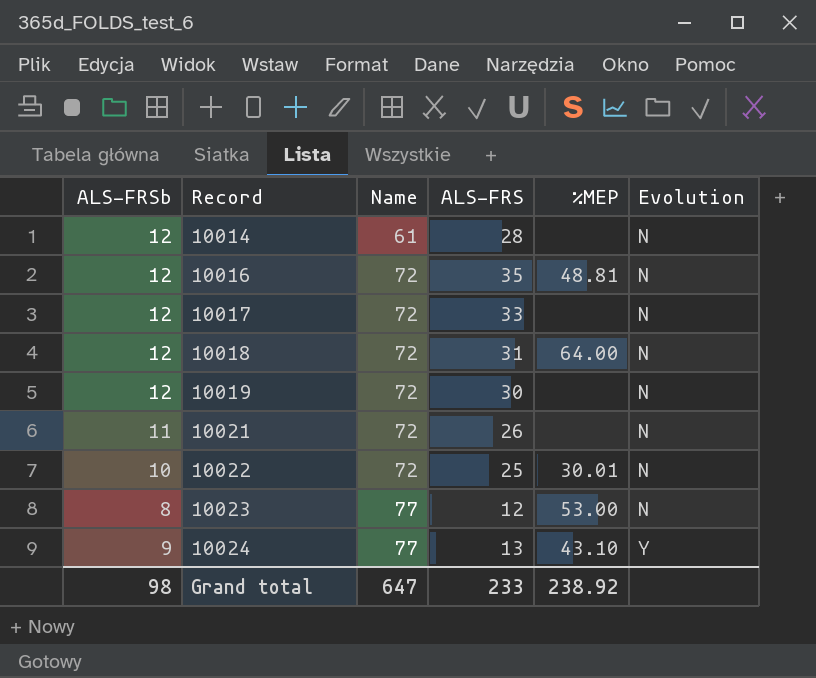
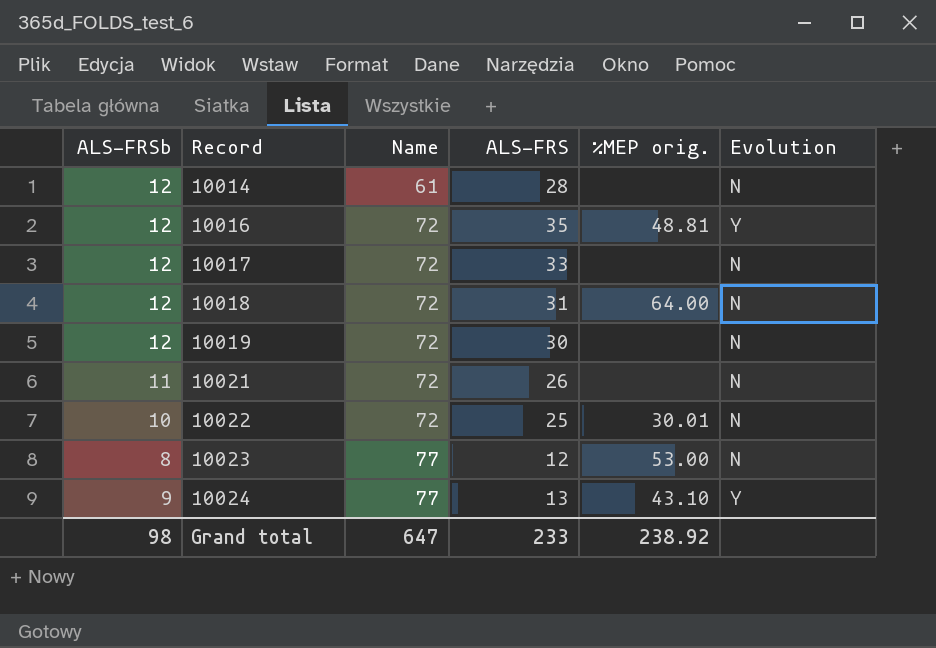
column name: %MEP -> %MEP orig.
10016 | Evolution: N -> Y

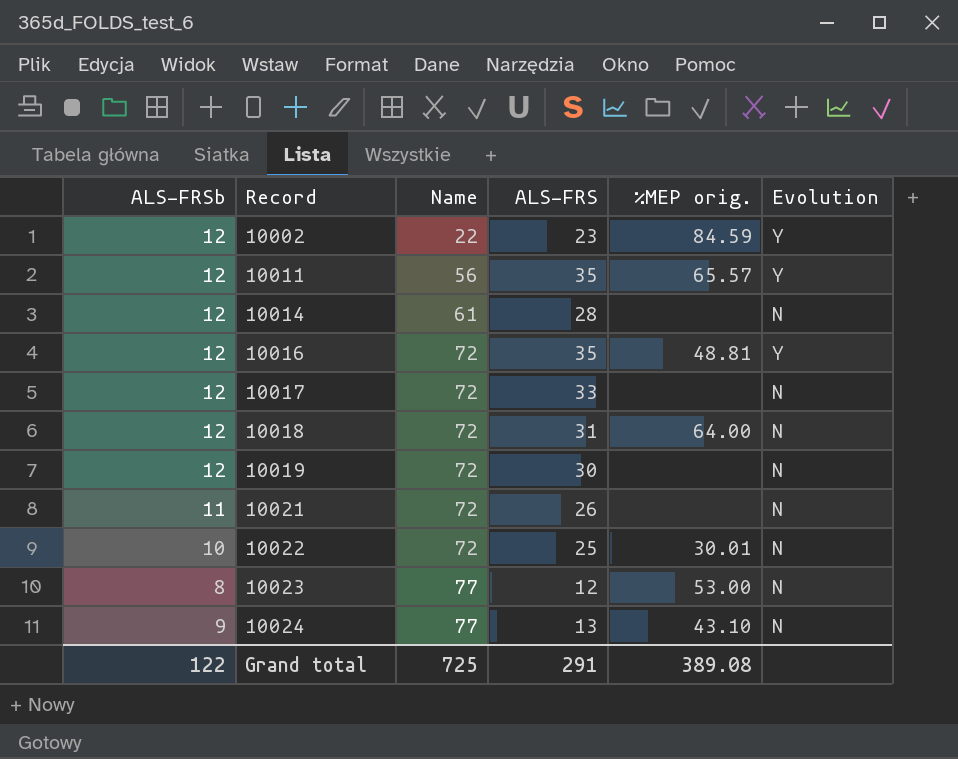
row 10002: none -> 12 | 22 | 23 | 84.59 | Y
row 10011: none -> 12 | 56 | 35 | 65.57 | Y
10024 | Evolution: Y -> N
Grand total | ALS-FRSb: 98 -> 122
Grand total | Name: 647 -> 725
Grand total | ALS-FRS: 233 -> 291
Grand total | %MEP orig.: 238.92 -> 389.08

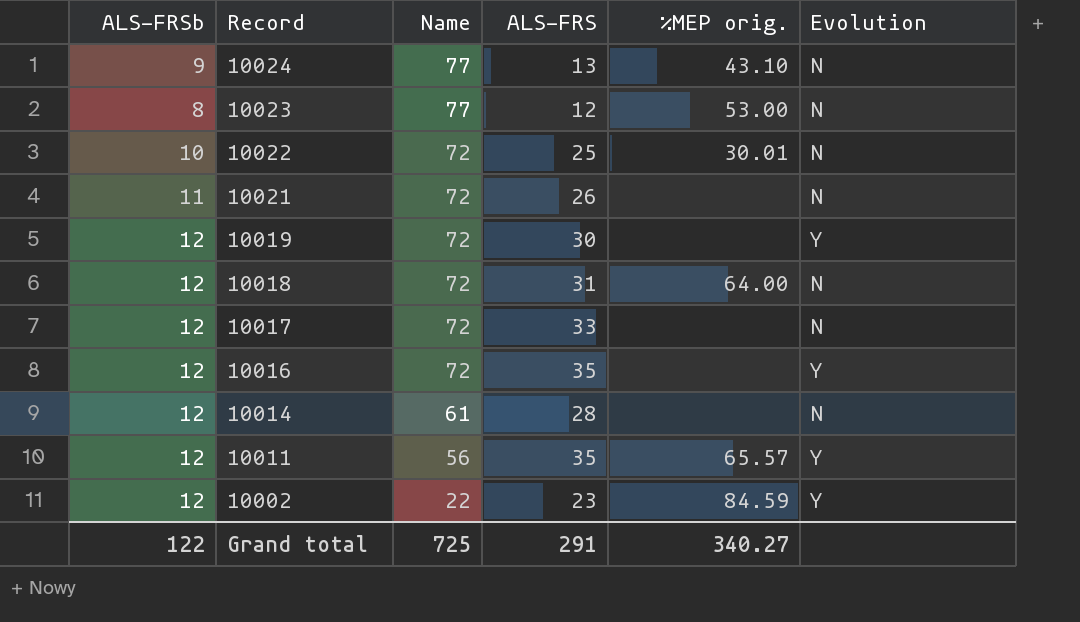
row order: Record ascending -> Record descending
10019 | Evolution: N -> Y
10016 | %MEP orig.: 48.81 -> none
Grand total | %MEP orig.: 389.08 -> 340.27

